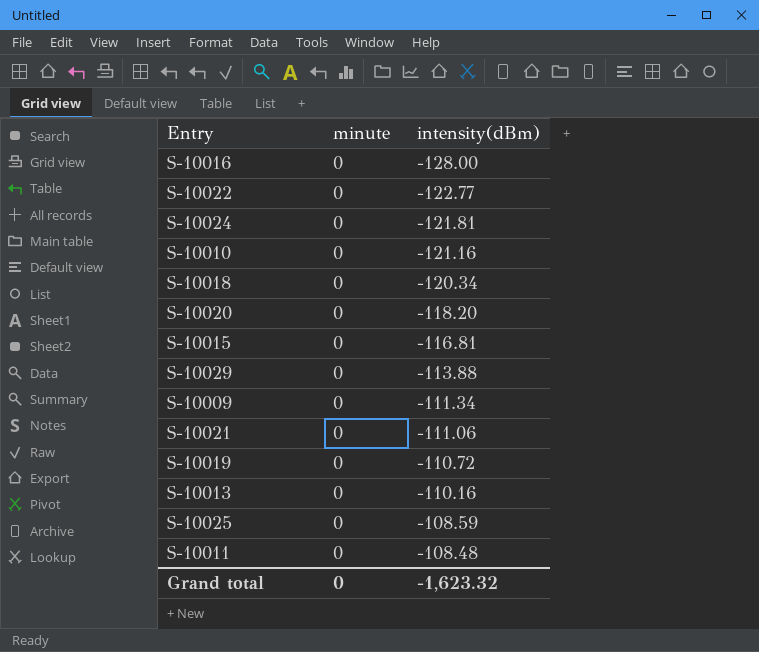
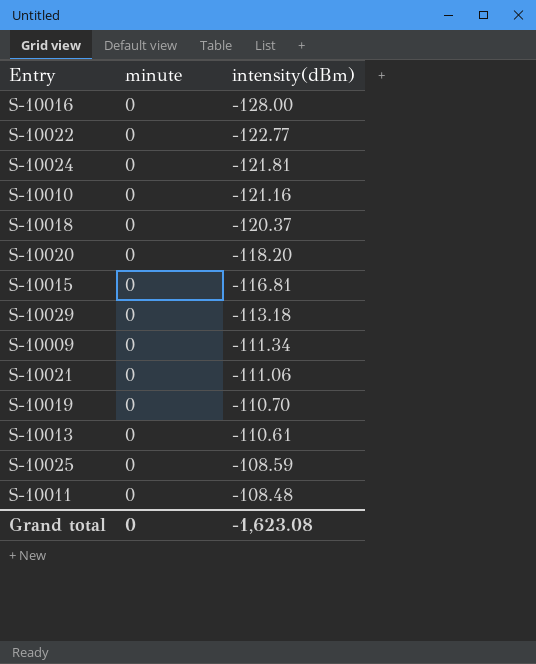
S-10018 | intensity(dBm): -120.34 -> -120.37
S-10029 | intensity(dBm): -113.88 -> -113.18
S-10019 | intensity(dBm): -110.72 -> -110.70
S-10013 | intensity(dBm): -110.16 -> -110.61
Grand total | intensity(dBm): -1,623.32 -> -1,623.08

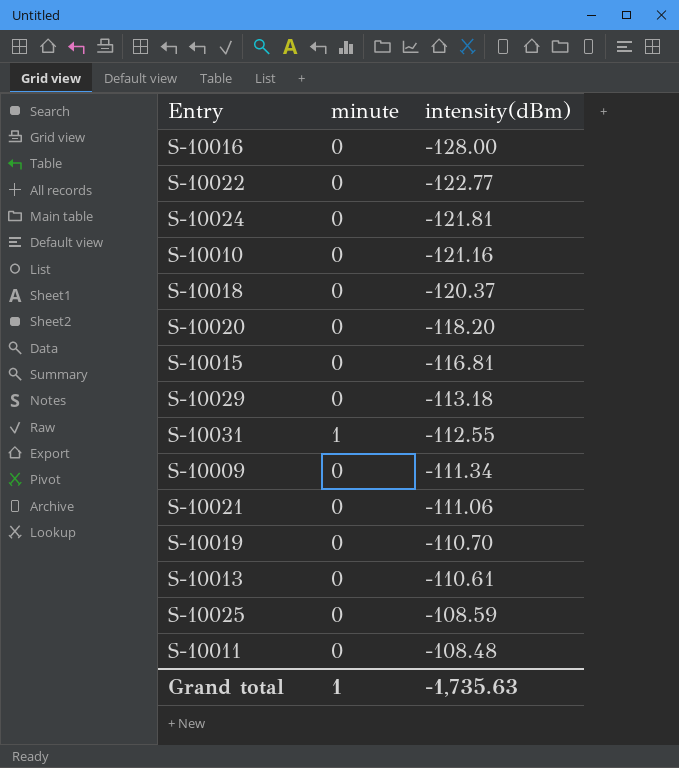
row S-10031: none -> 1 | -112.55
Grand total | minute: 0 -> 1
Grand total | intensity(dBm): -1,623.08 -> -1,735.63

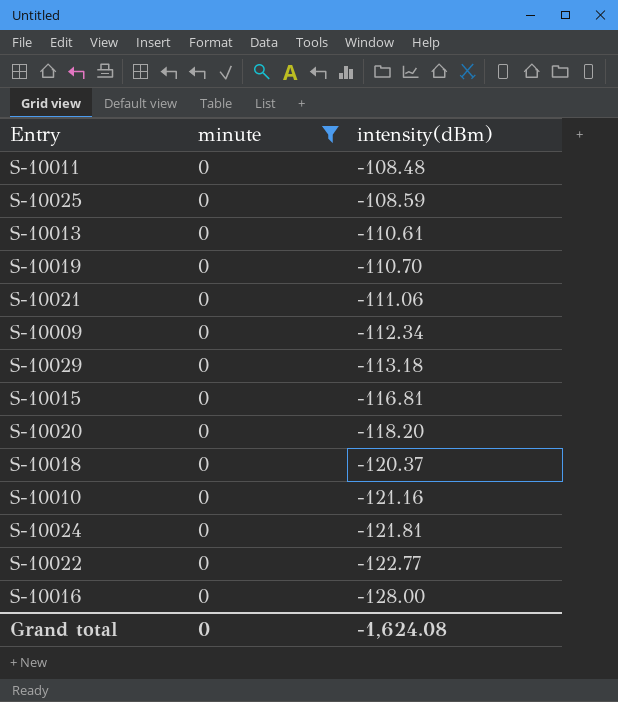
filter: none -> minute = 0
row order: intensity(dBm) ascending -> intensity(dBm) descending
S-10009 | intensity(dBm): -111.34 -> -112.34
Grand total | minute: 1 -> 0
Grand total | intensity(dBm): -1,735.63 -> -1,624.08

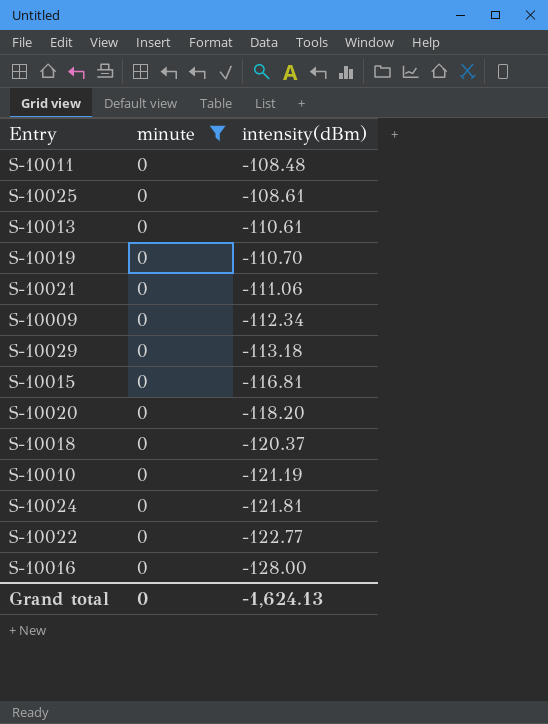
S-10025 | intensity(dBm): -108.59 -> -108.61
S-10010 | intensity(dBm): -121.16 -> -121.19
Grand total | intensity(dBm): -1,624.08 -> -1,624.13

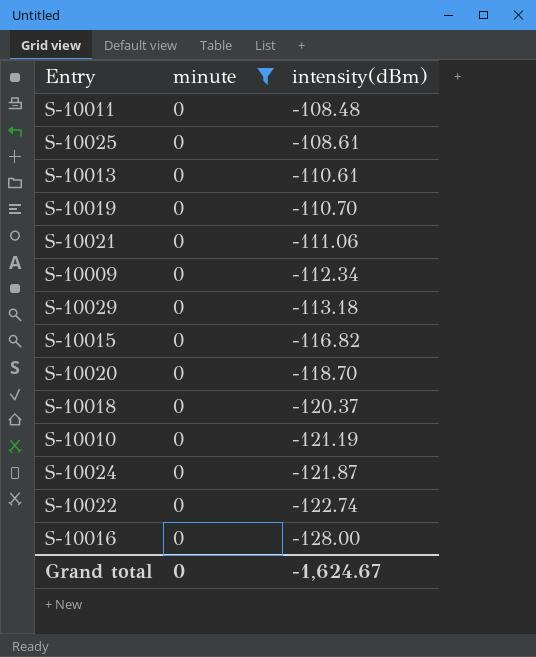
S-10015 | intensity(dBm): -116.81 -> -116.82
S-10020 | intensity(dBm): -118.20 -> -118.70
S-10024 | intensity(dBm): -121.81 -> -121.87
S-10022 | intensity(dBm): -122.77 -> -122.74
Grand total | intensity(dBm): -1,624.13 -> -1,624.67

